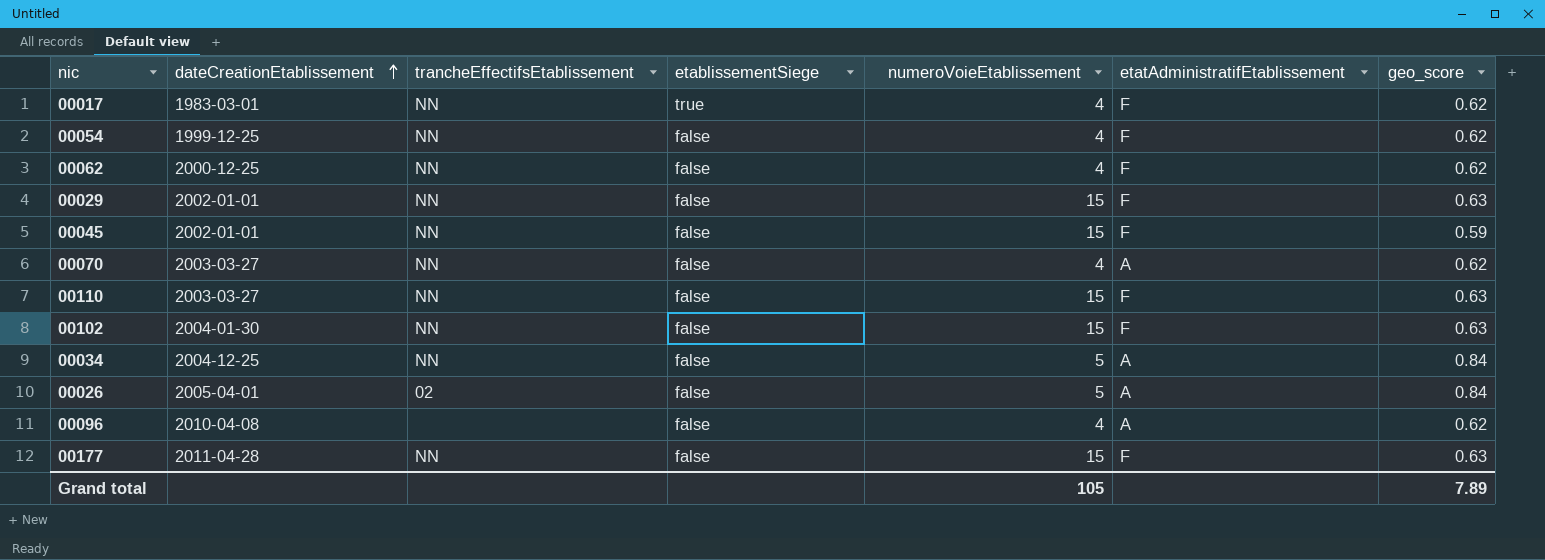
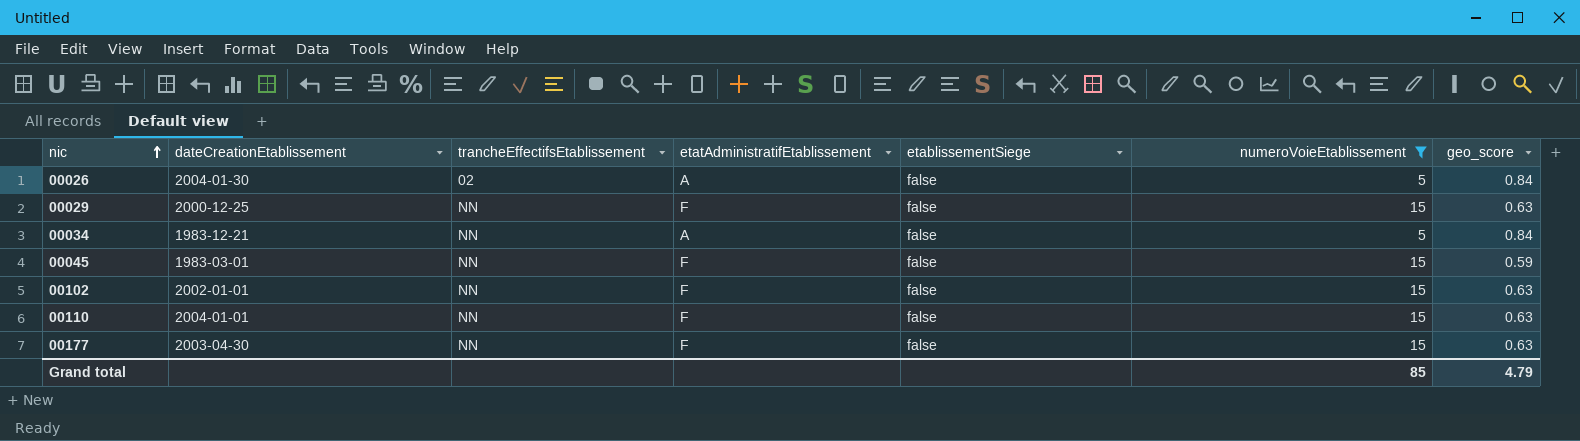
filter: none -> numeroVoieEtablissement != 4
row order: dateCreationEtablissement ascending -> nic ascending
column etatAdministratifEtablissement | position: 6 -> 4
00026 | dateCreationEtablissement: 2005-04-01 -> 2004-01-30
00029 | dateCreationEtablissement: 2002-01-01 -> 2000-12-25
00034 | dateCreationEtablissement: 2004-12-25 -> 1983-12-21
00045 | dateCreationEtablissement: 2002-01-01 -> 1983-03-01
00102 | dateCreationEtablissement: 2004-01-30 -> 2002-01-01
00110 | dateCreationEtablissement: 2003-03-27 -> 2004-01-01
00177 | dateCreationEtablissement: 2011-04-28 -> 2003-04-30
Grand total | numeroVoieEtablissement: 105 -> 85
Grand total | geo_score: 7.89 -> 4.79

